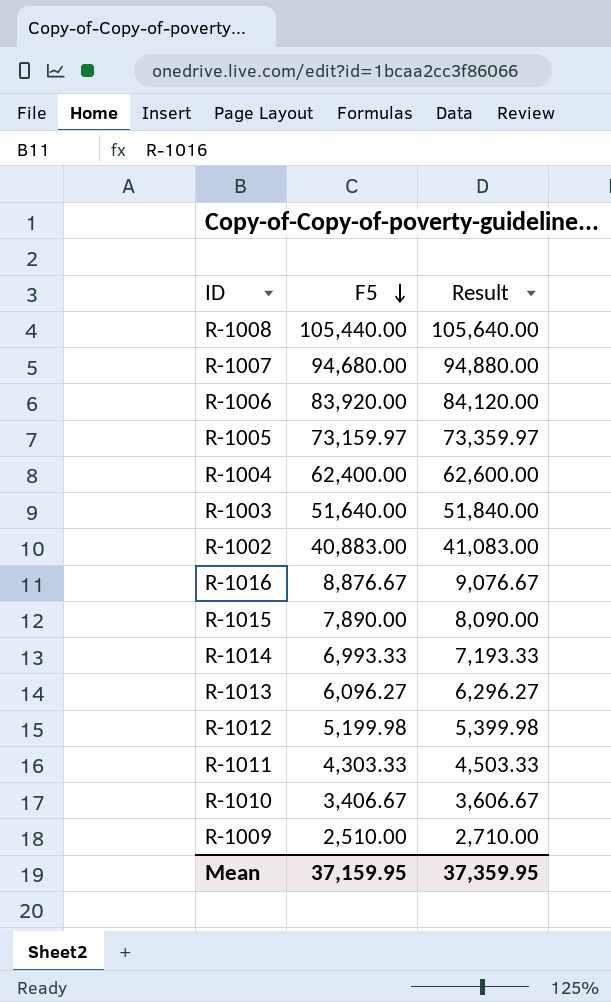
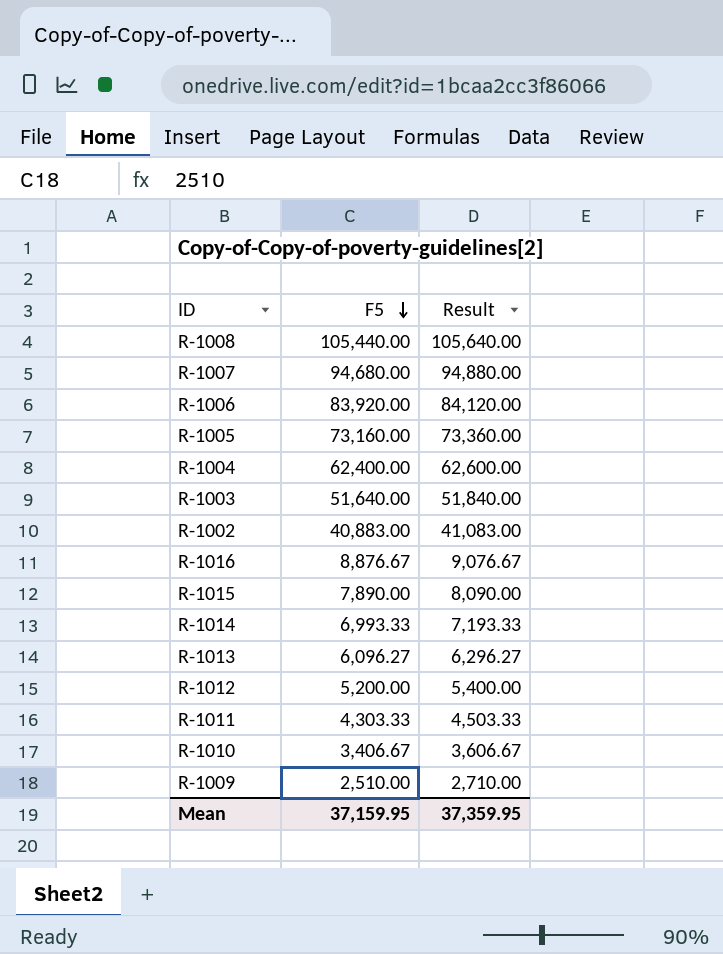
R-1005 | F5: 73,159.97 -> 73,160.00
R-1005 | Result: 73,359.97 -> 73,360.00
R-1012 | F5: 5,199.98 -> 5,200.00
R-1012 | Result: 5,399.98 -> 5,400.00

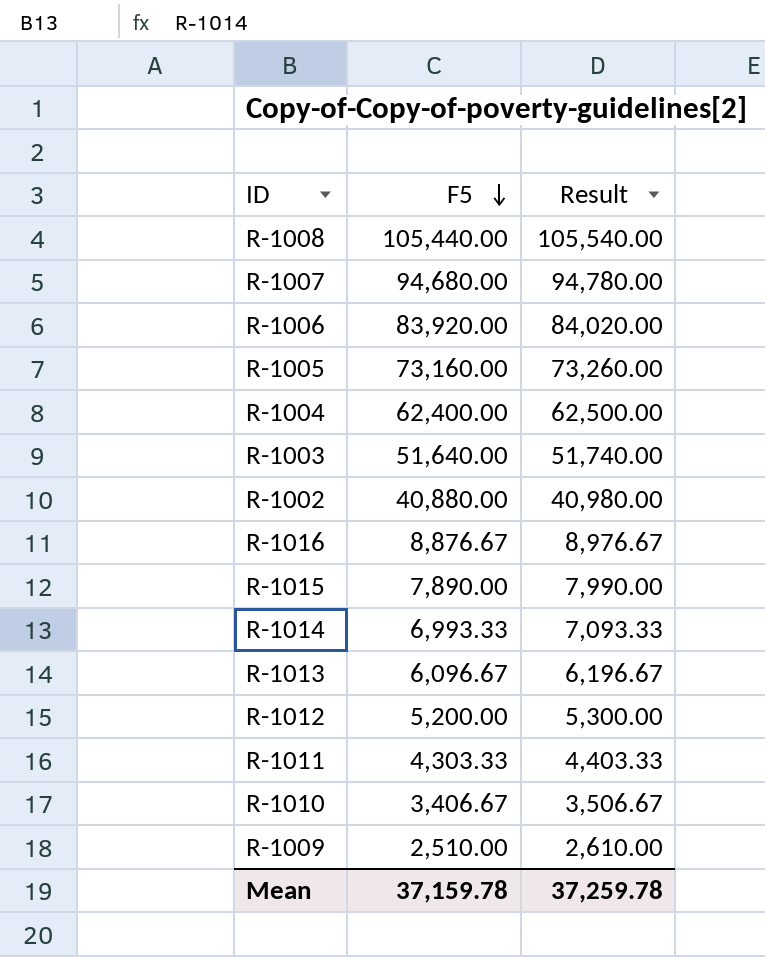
column Result | formula: [F5] + 200 -> [F5] + 100
R-1002 | F5: 40,883.00 -> 40,880.00
R-1013 | F5: 6,096.27 -> 6,096.67
Mean | F5: 37,159.95 -> 37,159.78
Mean | Result: 37,359.95 -> 37,259.78

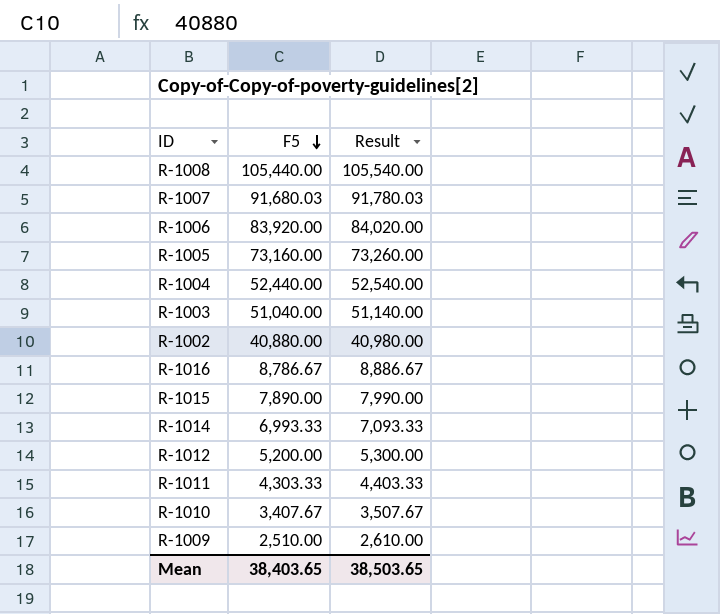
row R-1013: 6,096.67 | 6,196.67 -> none
R-1007 | F5: 94,680.00 -> 91,680.03
R-1007 | Result: 94,780.00 -> 91,780.03
R-1004 | F5: 62,400.00 -> 52,440.00
R-1004 | Result: 62,500.00 -> 52,540.00
R-1003 | F5: 51,640.00 -> 51,040.00
R-1003 | Result: 51,740.00 -> 51,140.00
R-1016 | F5: 8,876.67 -> 8,786.67
R-1016 | Result: 8,976.67 -> 8,886.67
R-1010 | F5: 3,406.67 -> 3,407.67
R-1010 | Result: 3,506.67 -> 3,507.67
Mean | F5: 37,159.78 -> 38,403.65
Mean | Result: 37,259.78 -> 38,503.65

